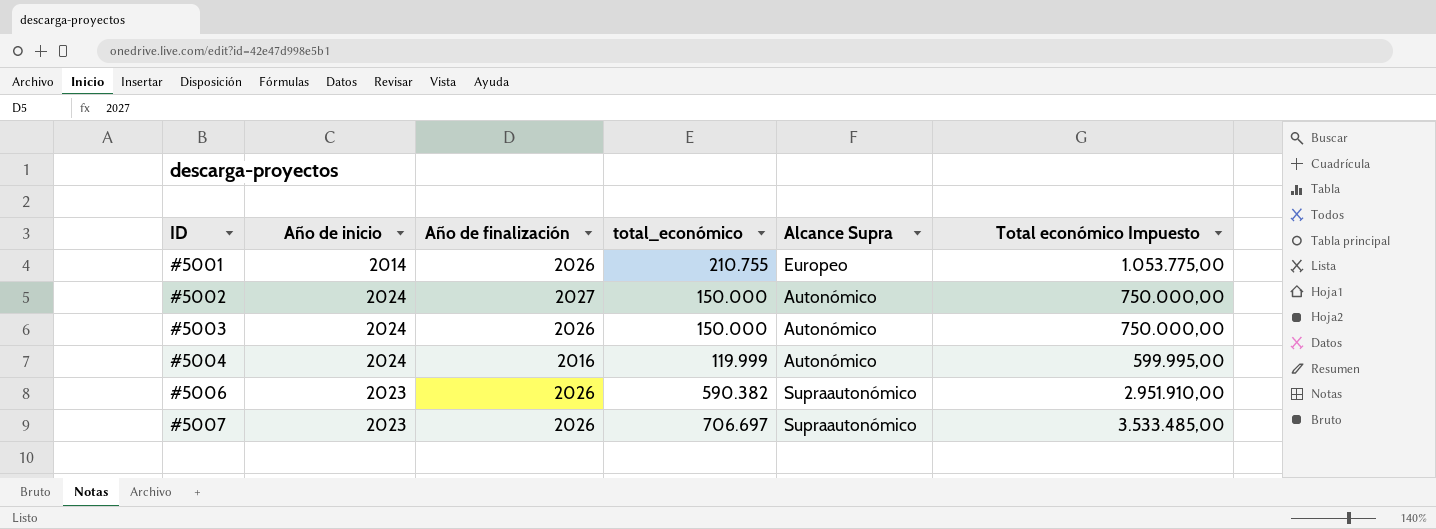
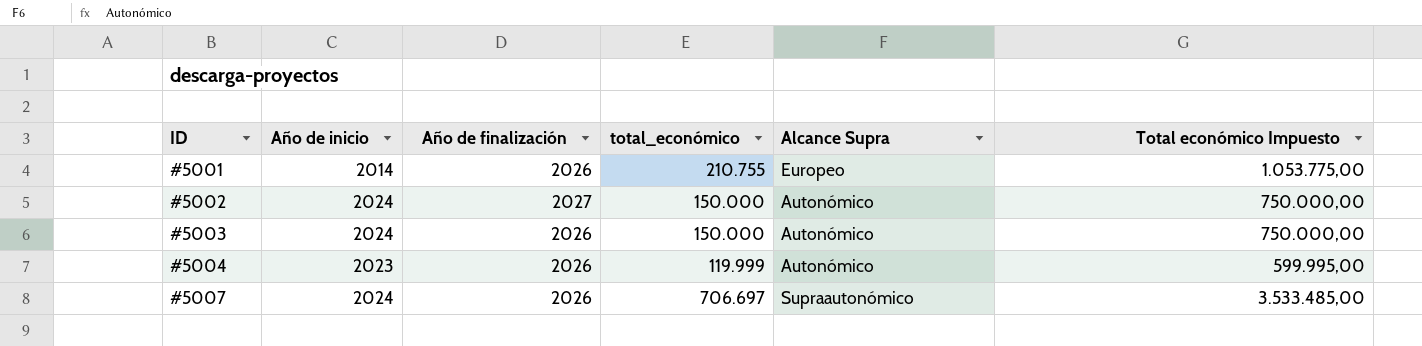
row #5006: 2023 | 2026 | 590.382 | Supraautonómico | 2.951.910,00 -> none
#5004 | Año de inicio: 2024 -> 2023
#5004 | Año de finalización: 2016 -> 2026
#5007 | Año de inicio: 2023 -> 2024

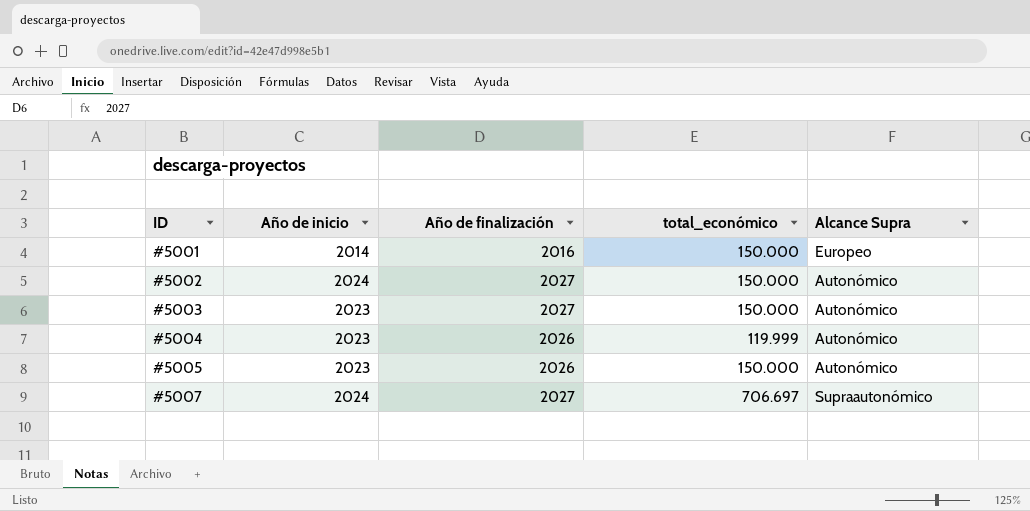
column Total económico Impuesto | formula: [total_económico] * 5 -> none
#5001 | Año de finalización: 2026 -> 2016
#5001 | total_económico: 210.755 -> 150.000
#5003 | Año de inicio: 2024 -> 2023
#5003 | Año de finalización: 2026 -> 2027
row #5005: none -> 2023 | 2026 | 150.000 | Autonómico
#5007 | Año de finalización: 2026 -> 2027

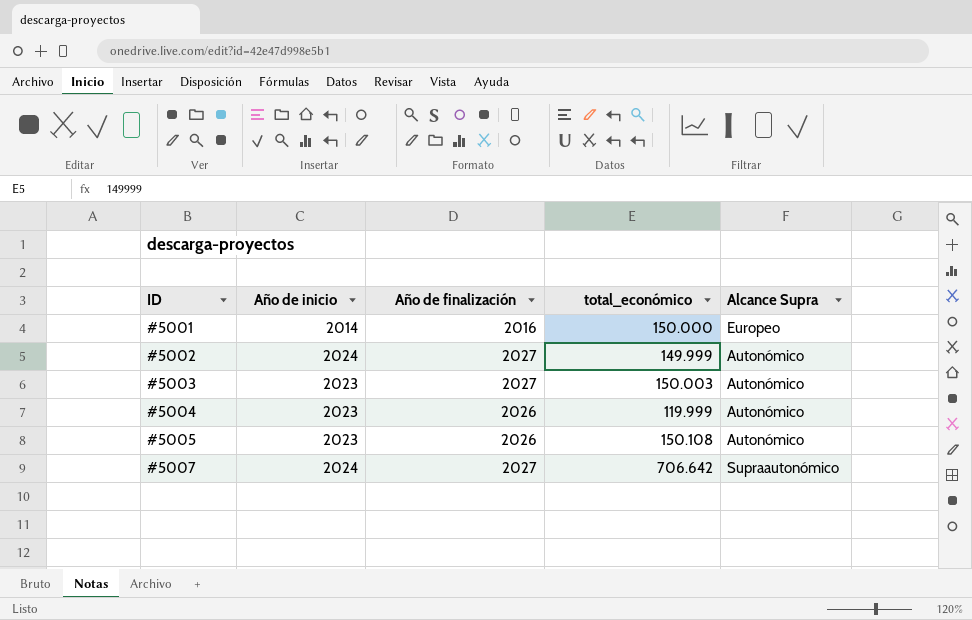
#5002 | total_económico: 150.000 -> 149.999
#5003 | total_económico: 150.000 -> 150.003
#5005 | total_económico: 150.000 -> 150.108
#5007 | total_económico: 706.697 -> 706.642

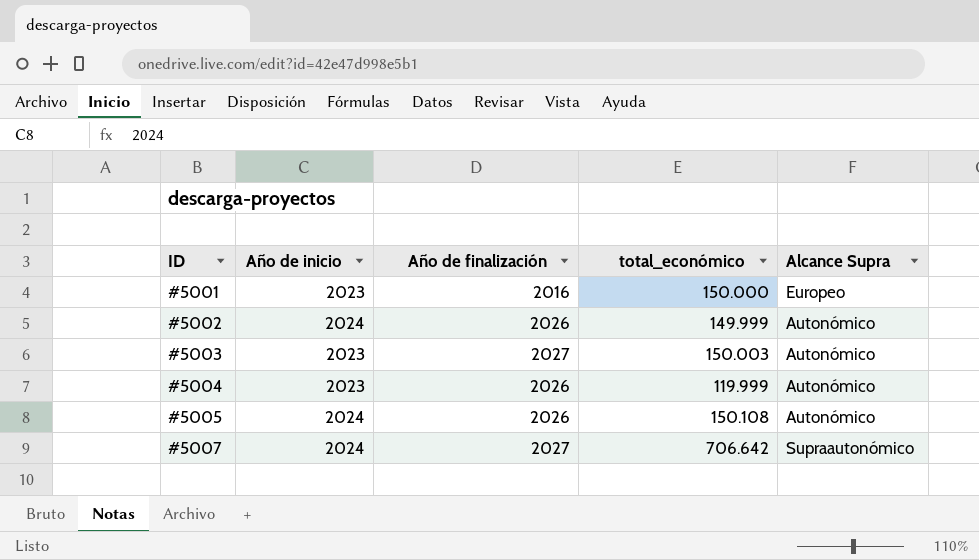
#5001 | Año de inicio: 2014 -> 2023
#5002 | Año de finalización: 2027 -> 2026
#5005 | Año de inicio: 2023 -> 2024

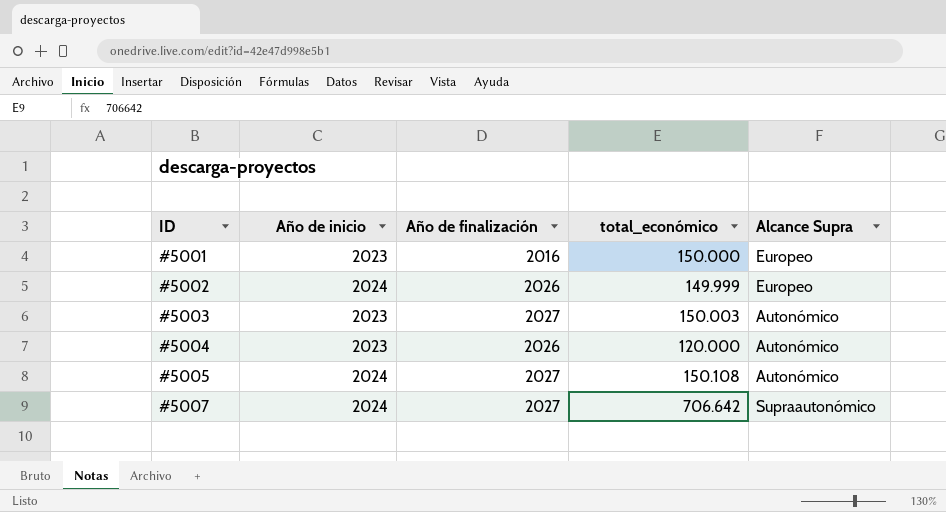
#5002 | Alcance Supra: Autonómico -> Europeo
#5004 | total_económico: 119.999 -> 120.000
#5005 | Año de finalización: 2026 -> 2027

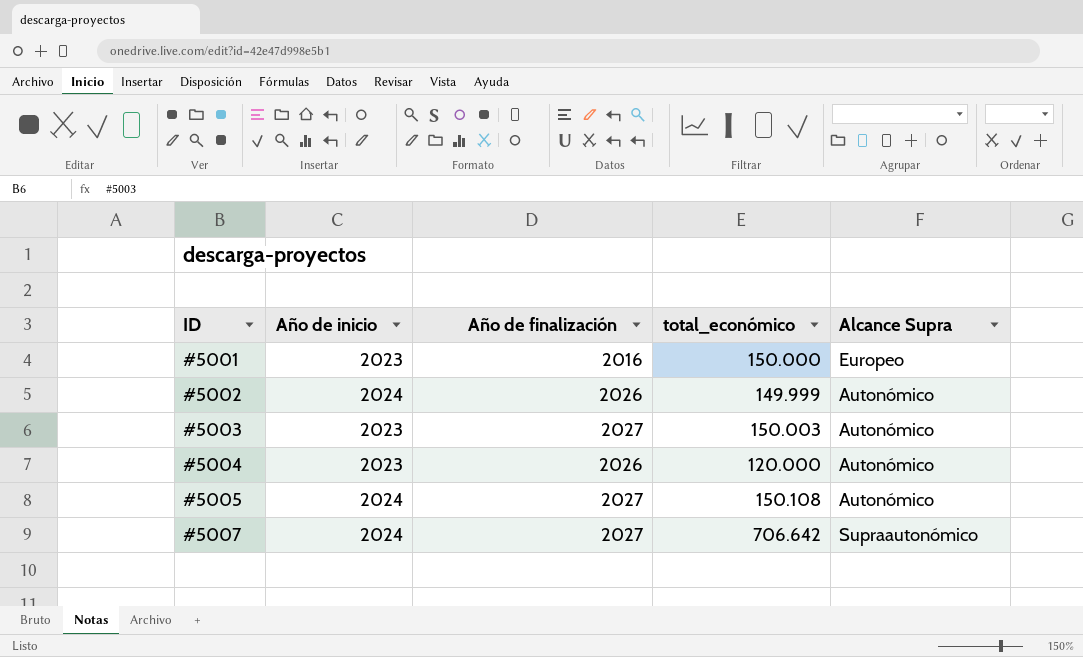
#5002 | Alcance Supra: Europeo -> Autonómico

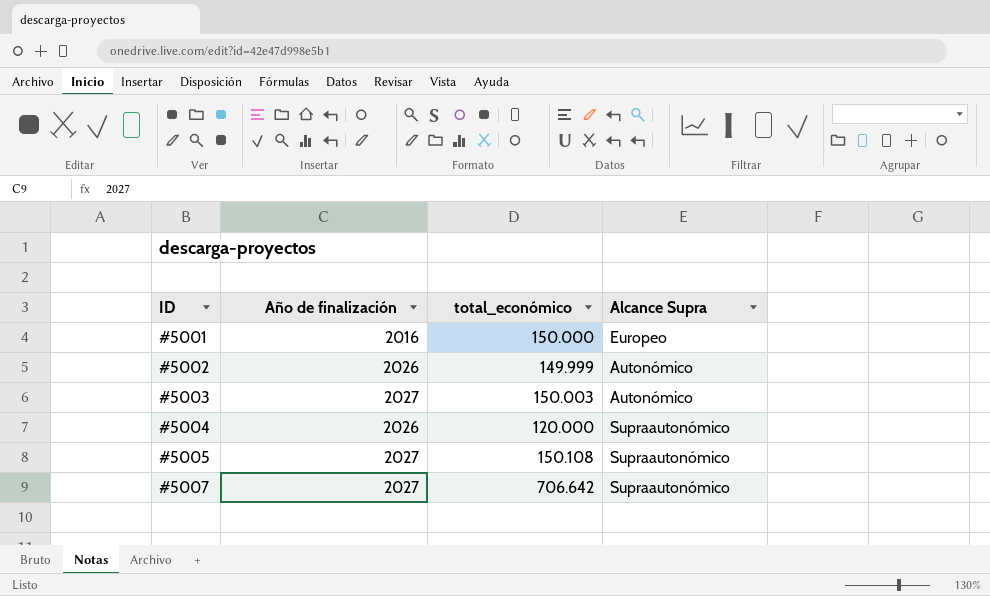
column Año de inicio | position: 2 -> none
#5004 | Alcance Supra: Autonómico -> Supraautonómico
#5005 | Alcance Supra: Autonómico -> Supraautonómico

